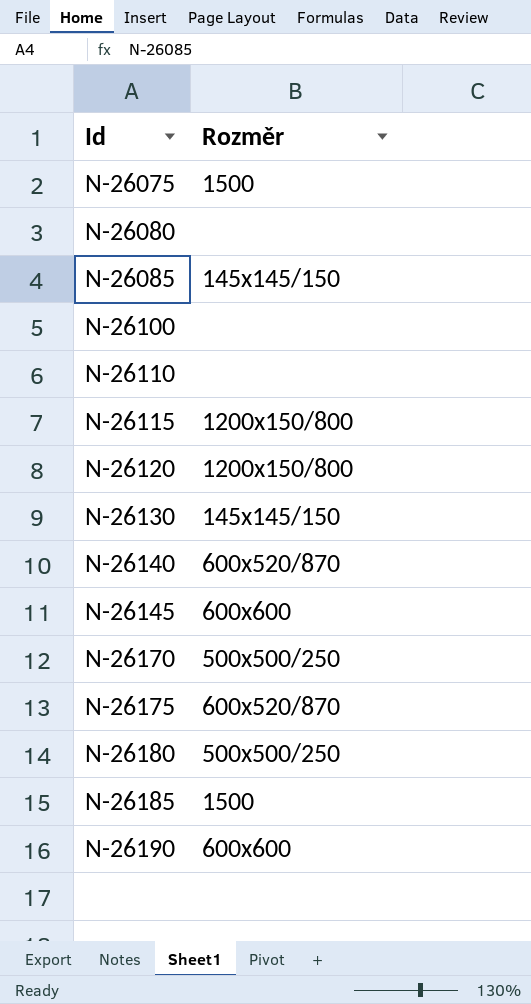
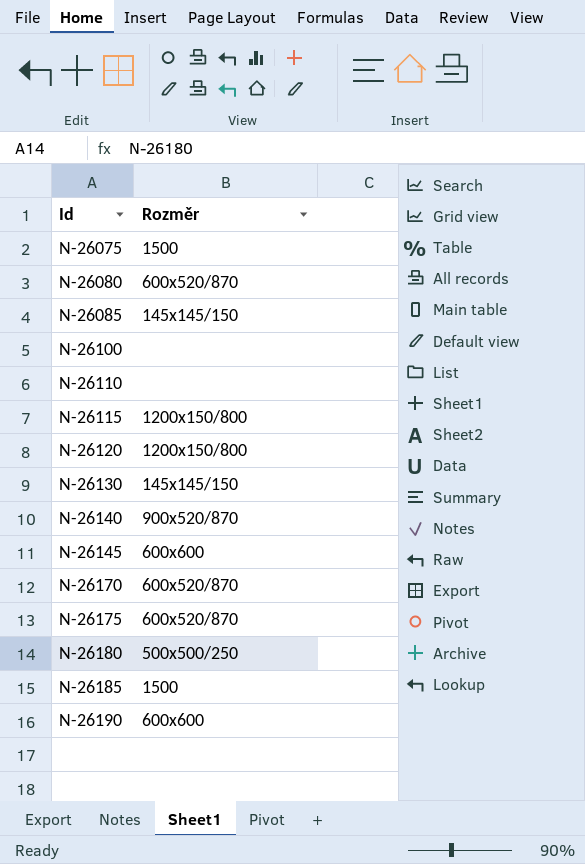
N-26080 | Rozměr: none -> 600x520/870
N-26140 | Rozměr: 600x520/870 -> 900x520/870
N-26170 | Rozměr: 500x500/250 -> 600x520/870

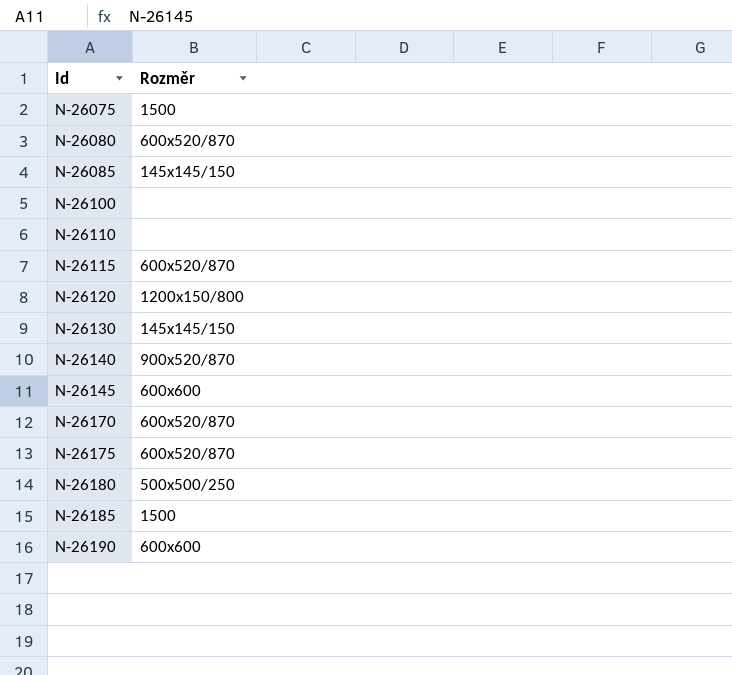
N-26115 | Rozměr: 1200x150/800 -> 600x520/870

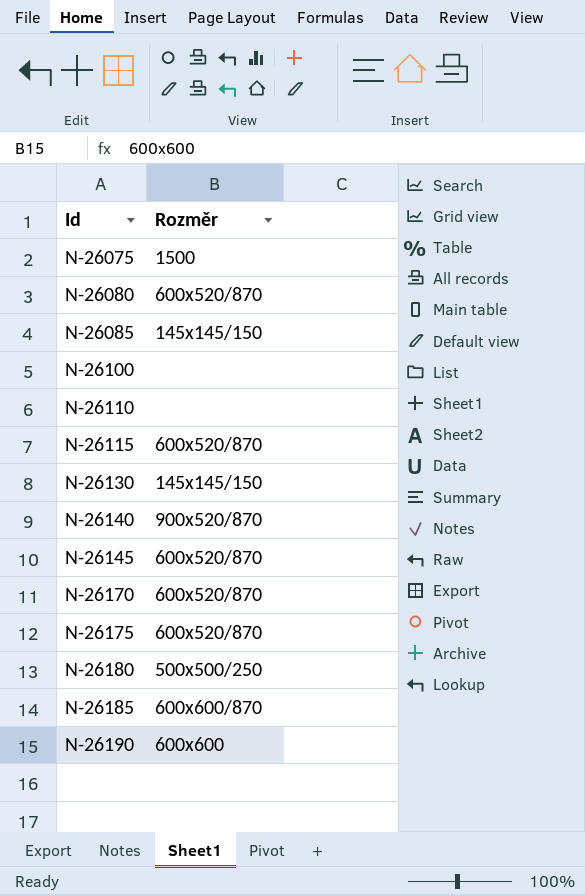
row N-26120: 1200x150/800 -> none
N-26145 | Rozměr: 600x600 -> 600x520/870
N-26185 | Rozměr: 1500 -> 600x600/870

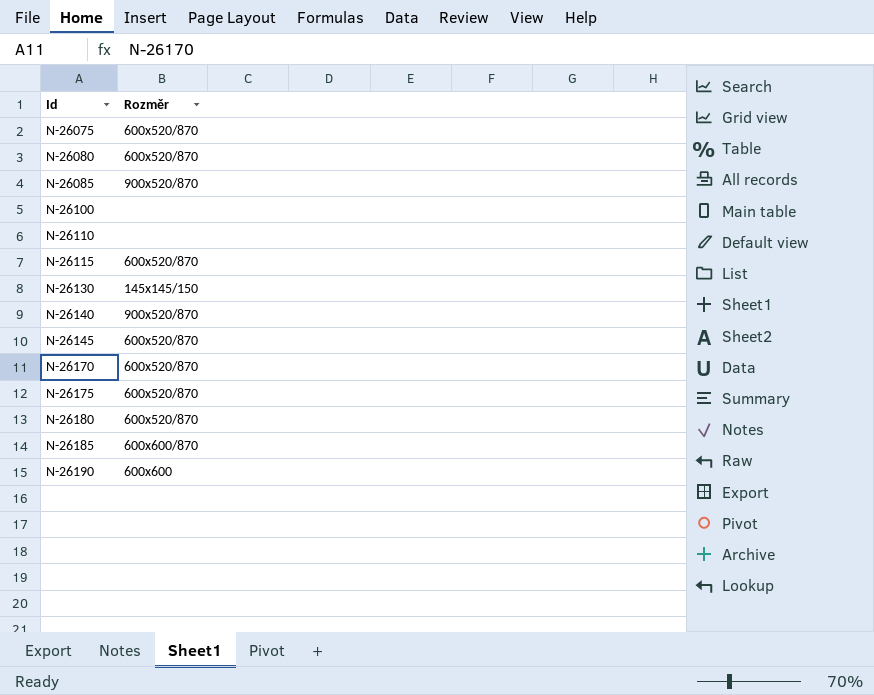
N-26075 | Rozměr: 1500 -> 600x520/870
N-26085 | Rozměr: 145x145/150 -> 900x520/870
N-26180 | Rozměr: 500x500/250 -> 600x520/870

